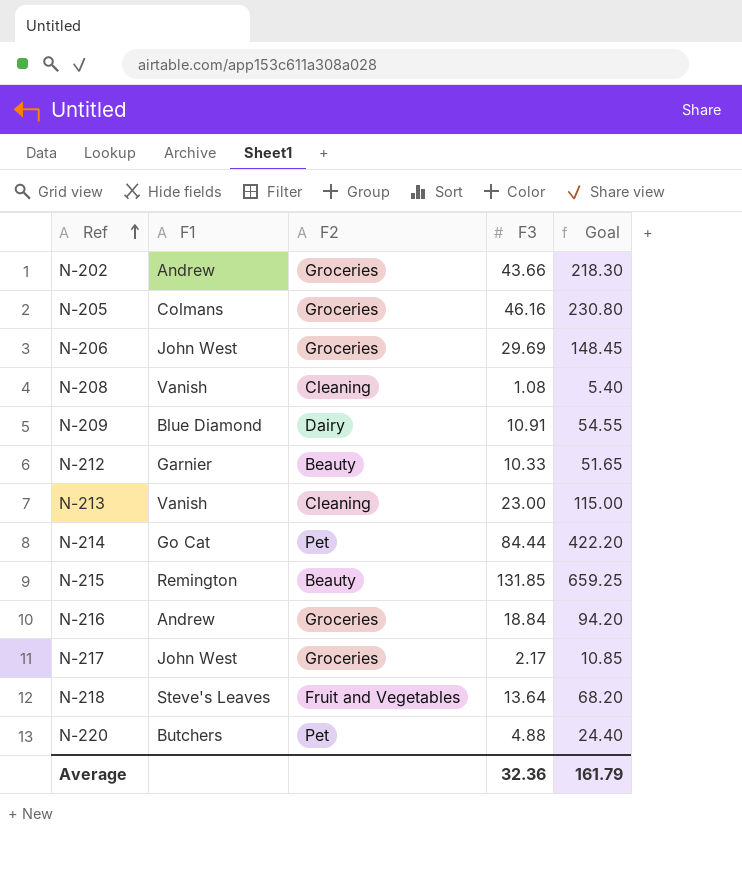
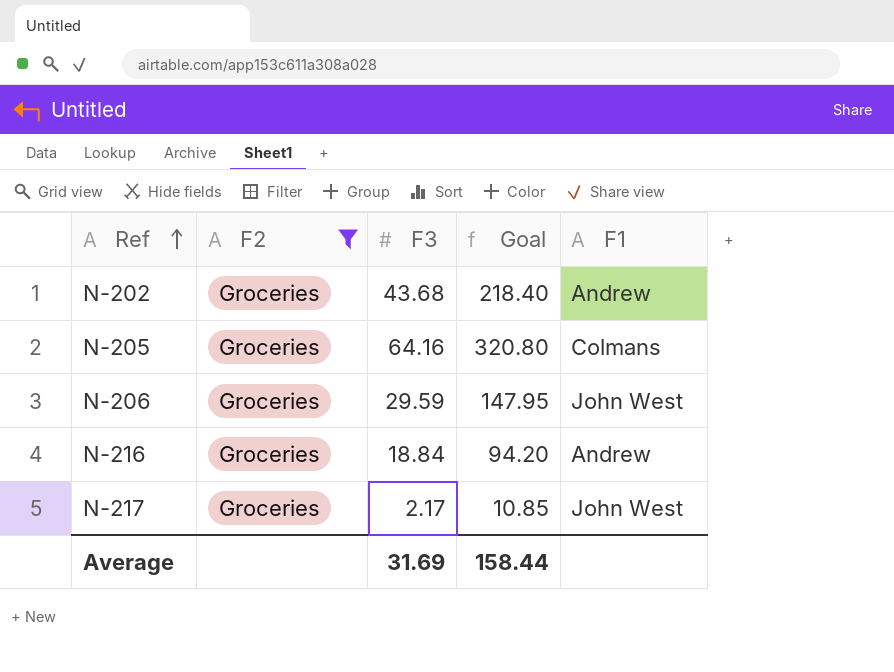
filter: none -> F2 = Groceries
column F1 | position: 2 -> 5
N-202 | F3: 43.66 -> 43.68
N-202 | Goal: 218.30 -> 218.40
N-205 | F3: 46.16 -> 64.16
N-205 | Goal: 230.80 -> 320.80
N-206 | F3: 29.69 -> 29.59
N-206 | Goal: 148.45 -> 147.95
Average | F3: 32.36 -> 31.69
Average | Goal: 161.79 -> 158.44

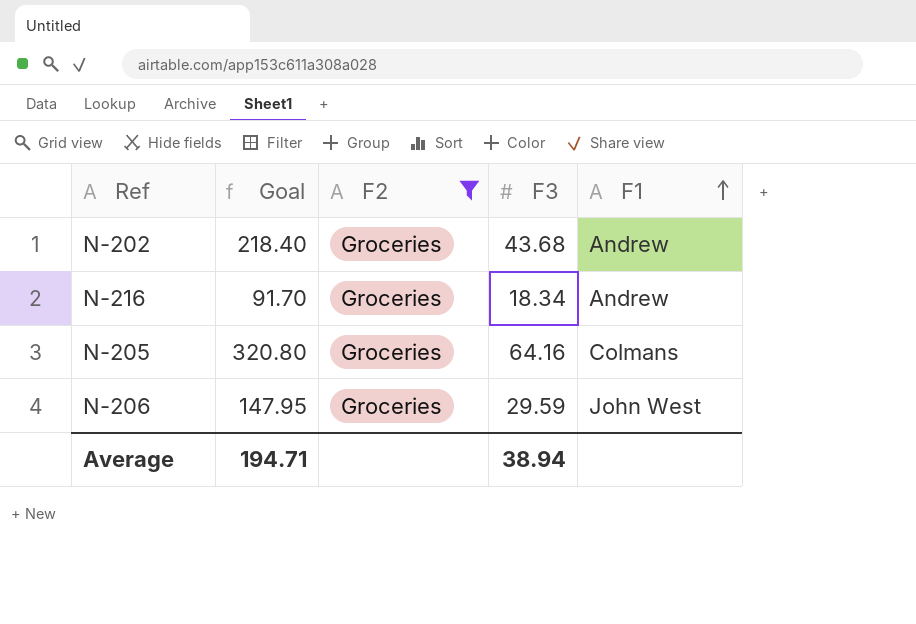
row order: Ref ascending -> F1 ascending
column Goal | position: 4 -> 2
row N-217: Groceries | 2.17 | 10.85 | John West -> none
N-216 | Goal: 94.20 -> 91.70
N-216 | F3: 18.84 -> 18.34
Average | Goal: 158.44 -> 194.71
Average | F3: 31.69 -> 38.94

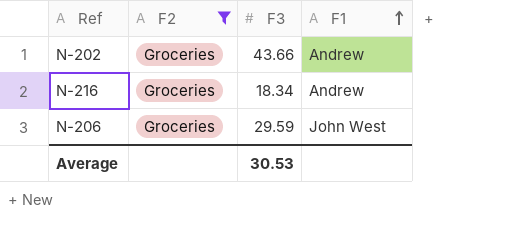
column Goal | formula: [F3] * 5 -> none
row N-205: 320.80 | Groceries | 64.16 | Colmans -> none
N-202 | F3: 43.68 -> 43.66
Average | F3: 38.94 -> 30.53

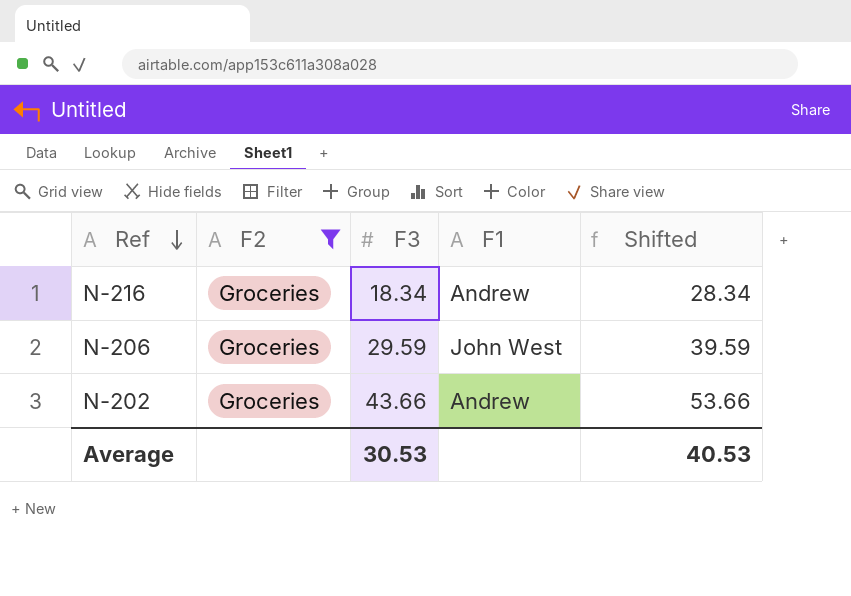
row order: F1 ascending -> Ref descending
column Shifted | formula: none -> [F3] + 10

